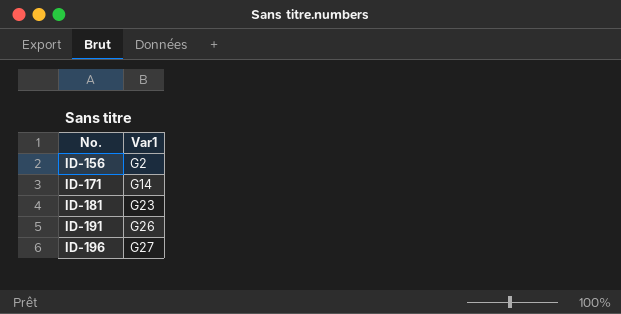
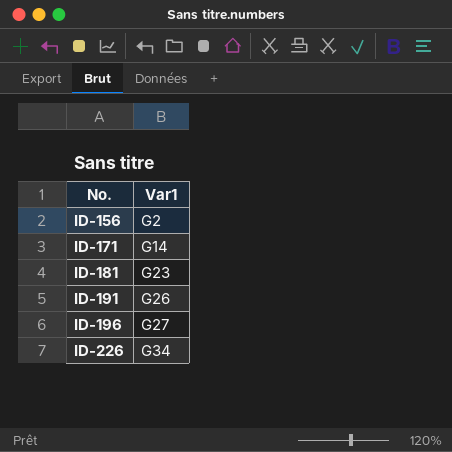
row ID-226: none -> G34

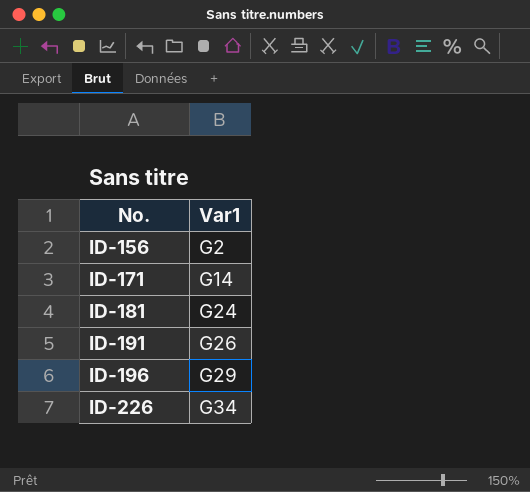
ID-181 | Var1: G23 -> G24
ID-196 | Var1: G27 -> G29

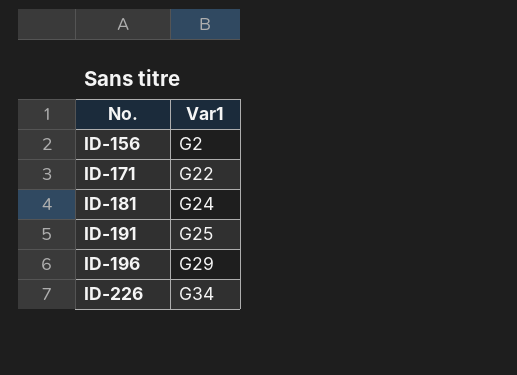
ID-171 | Var1: G14 -> G22
ID-191 | Var1: G26 -> G25

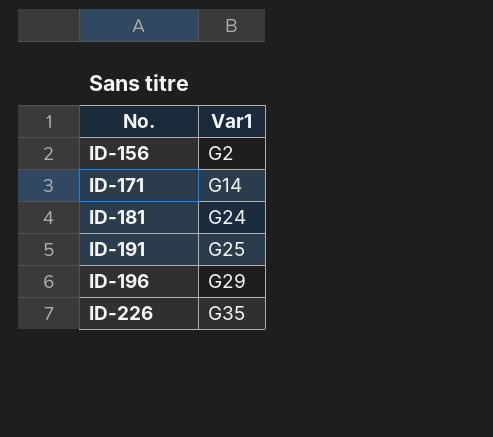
ID-171 | Var1: G22 -> G14
ID-226 | Var1: G34 -> G35

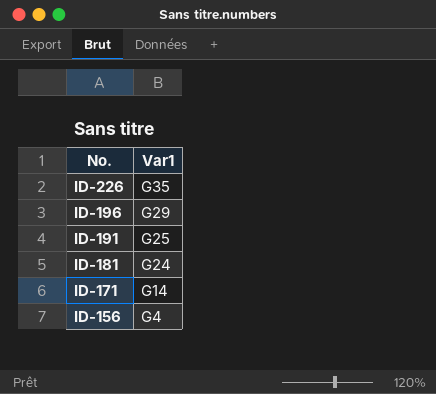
row order: No. ascending -> No. descending
ID-156 | Var1: G2 -> G4

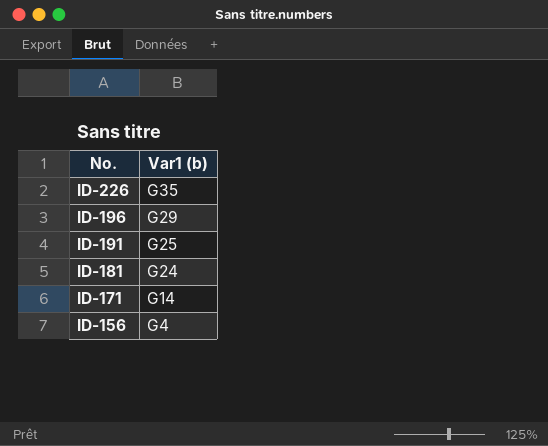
column name: Var1 -> Var1 (b)

